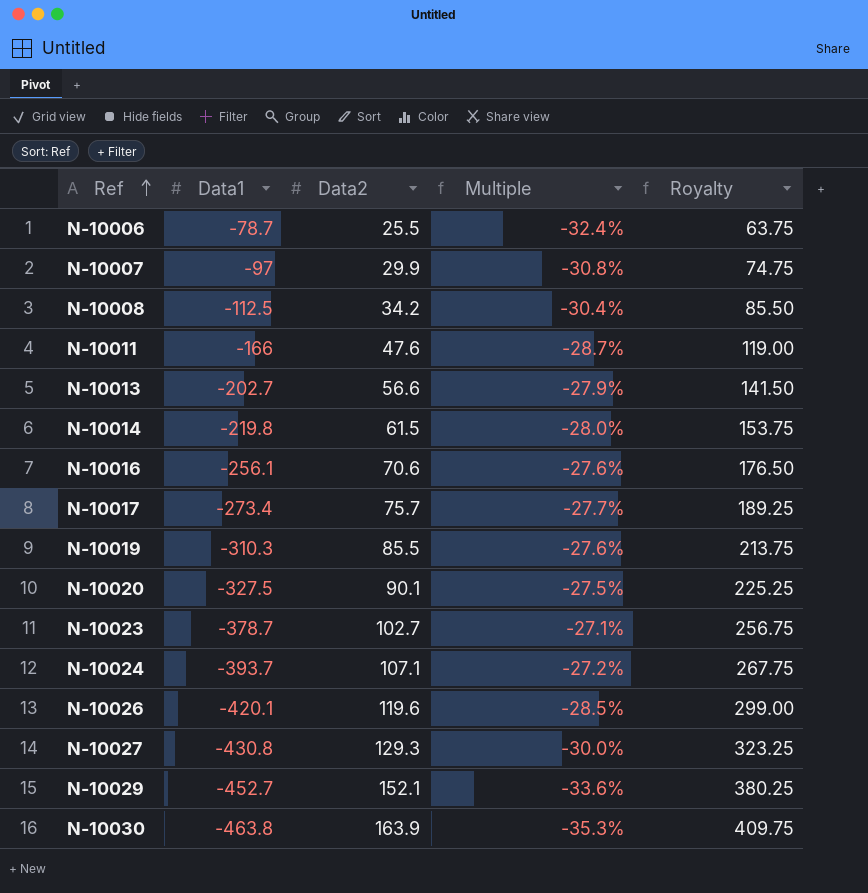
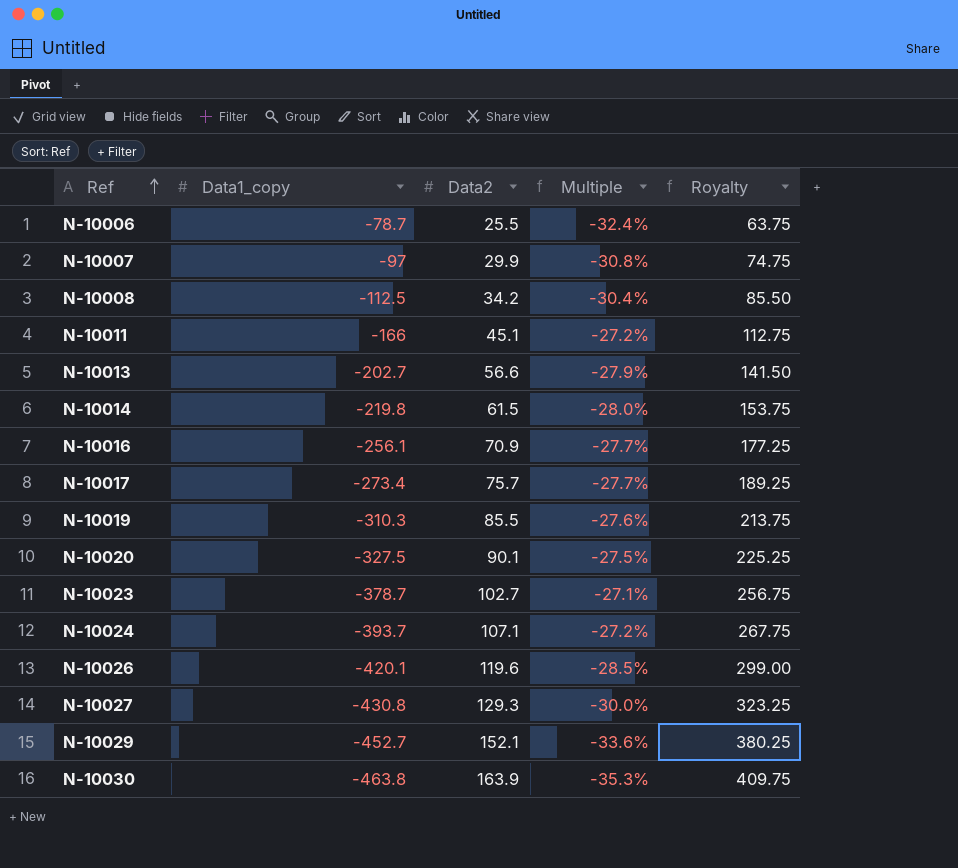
column name: Data1 -> Data1_copy
N-10011 | Data2: 47.6 -> 45.1
N-10011 | Multiple: -28.7% -> -27.2%
N-10011 | Royalty: 119.00 -> 112.75
N-10016 | Data2: 70.6 -> 70.9
N-10016 | Multiple: -27.6% -> -27.7%
N-10016 | Royalty: 176.50 -> 177.25

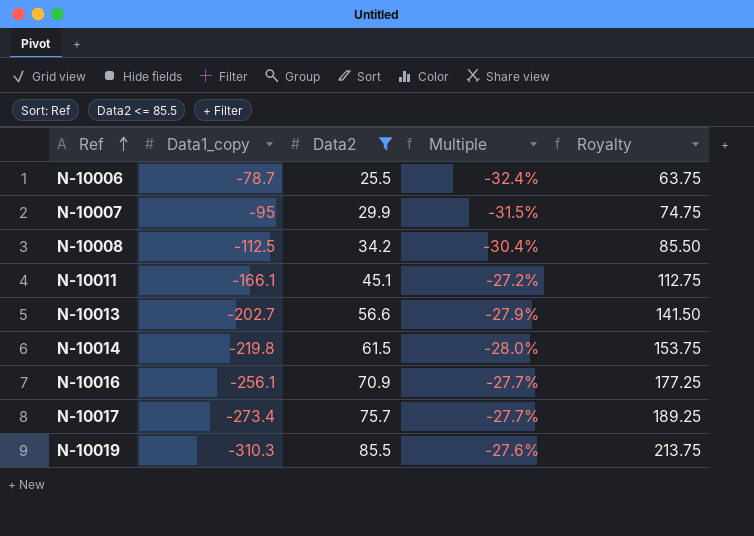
filter: none -> Data2 <= 85.5
N-10007 | Data1_copy: -97 -> -95
N-10007 | Multiple: -30.8% -> -31.5%
N-10011 | Data1_copy: -166 -> -166.1

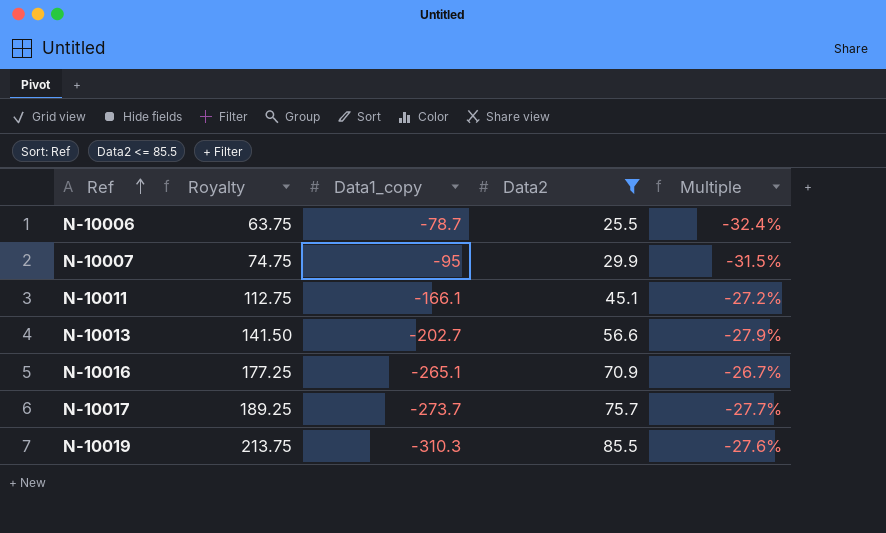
column Royalty | position: 5 -> 2
row N-10008: -112.5 | 34.2 | -30.4% | 85.50 -> none
row N-10014: -219.8 | 61.5 | -28.0% | 153.75 -> none
N-10016 | Data1_copy: -256.1 -> -265.1
N-10016 | Multiple: -27.7% -> -26.7%
N-10017 | Data1_copy: -273.4 -> -273.7

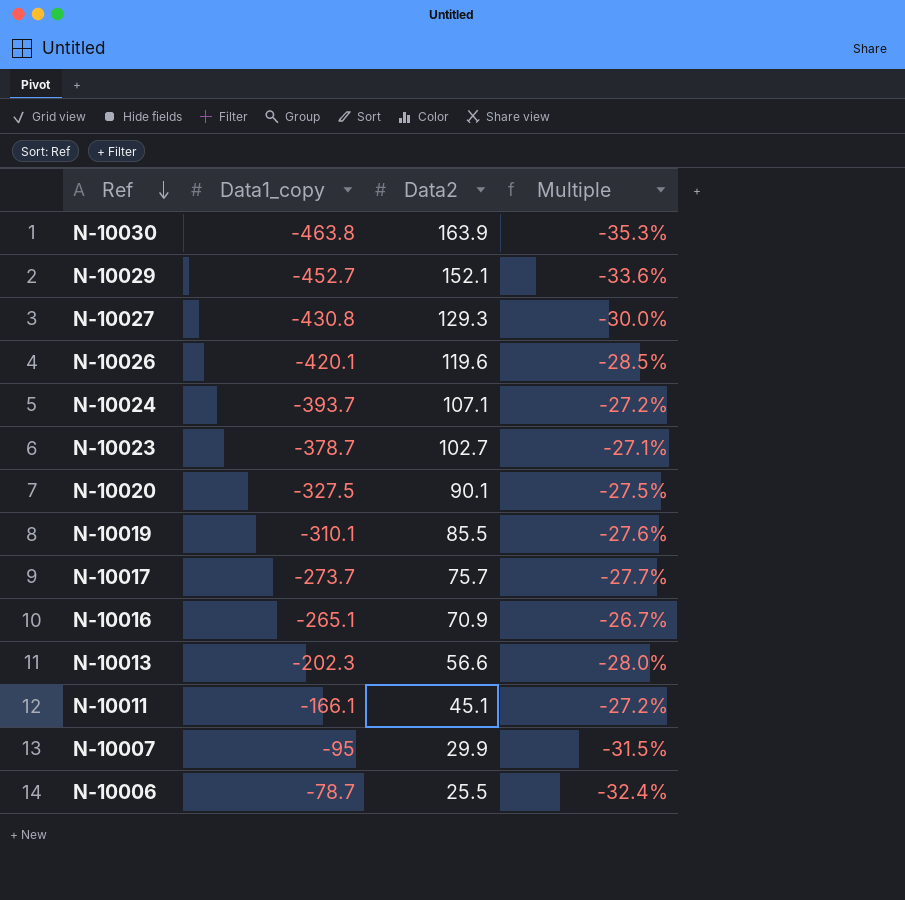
filter: Data2 <= 85.5 -> none
row order: Ref ascending -> Ref descending
column Royalty | formula: [Data2] * 2.5 -> none
N-10019 | Data1_copy: -310.3 -> -310.1
N-10013 | Data1_copy: -202.7 -> -202.3
N-10013 | Multiple: -27.9% -> -28.0%

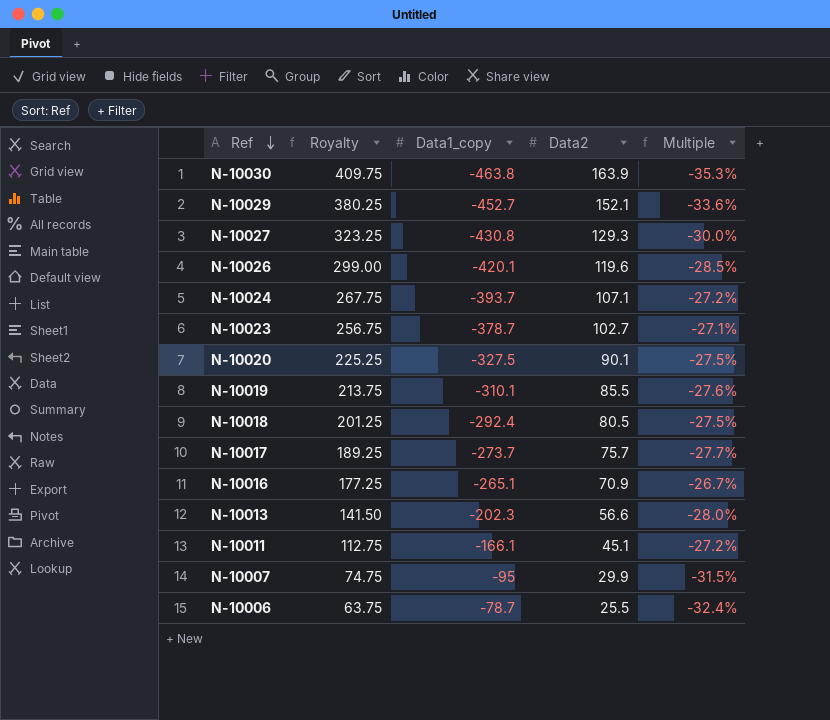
column Royalty | formula: none -> [Data2] * 2.5
row N-10018: none -> 201.25 | -292.4 | 80.5 | -27.5%

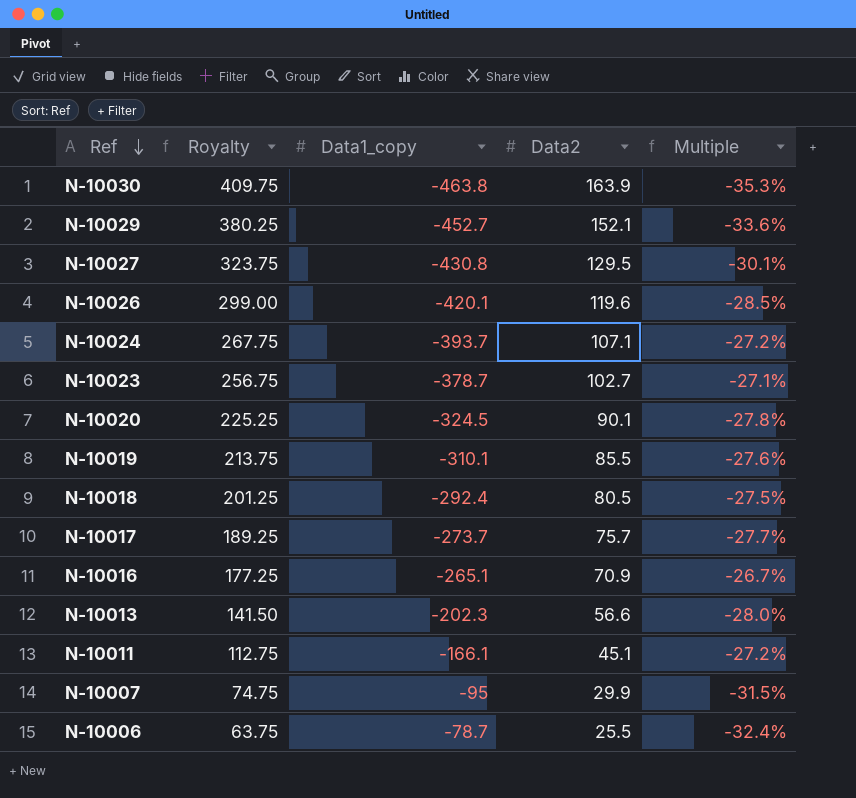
N-10027 | Royalty: 323.25 -> 323.75
N-10027 | Data2: 129.3 -> 129.5
N-10027 | Multiple: -30.0% -> -30.1%
N-10020 | Data1_copy: -327.5 -> -324.5
N-10020 | Multiple: -27.5% -> -27.8%

